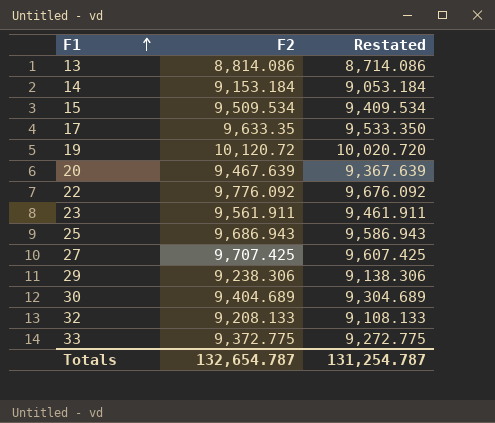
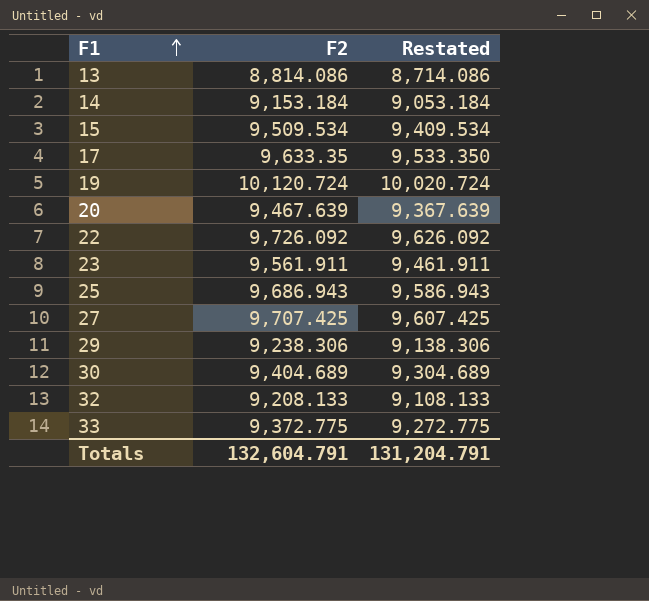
19 | F2: 10,120.72 -> 10,120.724
19 | Restated: 10,020.720 -> 10,020.724
22 | F2: 9,776.092 -> 9,726.092
22 | Restated: 9,676.092 -> 9,626.092
Totals | F2: 132,654.787 -> 132,604.791
Totals | Restated: 131,254.787 -> 131,204.791

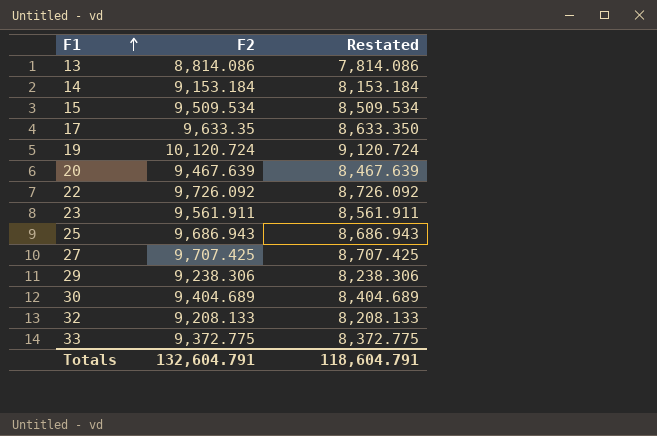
column Restated | formula: [F2] - 100 -> [F2] - 1000
Totals | Restated: 131,204.791 -> 118,604.791

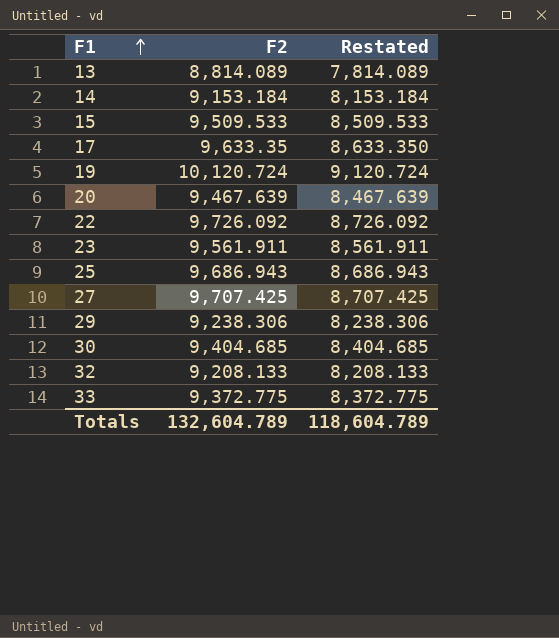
13 | F2: 8,814.086 -> 8,814.089
13 | Restated: 7,814.086 -> 7,814.089
15 | F2: 9,509.534 -> 9,509.533
15 | Restated: 8,509.534 -> 8,509.533
30 | F2: 9,404.689 -> 9,404.685
30 | Restated: 8,404.689 -> 8,404.685
Totals | F2: 132,604.791 -> 132,604.789
Totals | Restated: 118,604.791 -> 118,604.789

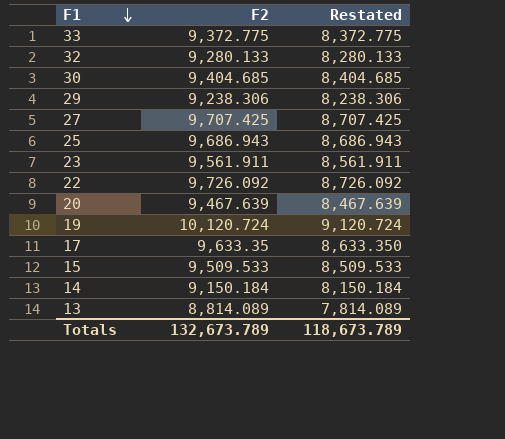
row order: F1 ascending -> F1 descending
32 | F2: 9,208.133 -> 9,280.133
32 | Restated: 8,208.133 -> 8,280.133
14 | F2: 9,153.184 -> 9,150.184
14 | Restated: 8,153.184 -> 8,150.184
Totals | F2: 132,604.789 -> 132,673.789
Totals | Restated: 118,604.789 -> 118,673.789

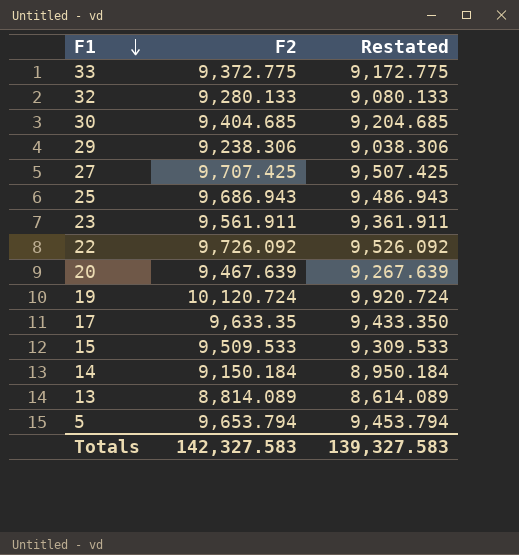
column Restated | formula: [F2] - 1000 -> [F2] - 200
row 5: none -> 9,653.794 | 9,453.794
Totals | F2: 132,673.789 -> 142,327.583
Totals | Restated: 118,673.789 -> 139,327.583

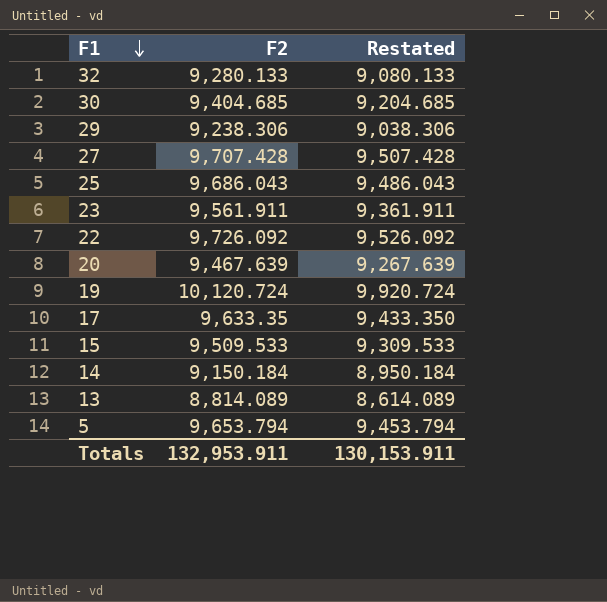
row 33: 9,372.775 | 9,172.775 -> none
27 | F2: 9,707.425 -> 9,707.428
27 | Restated: 9,507.425 -> 9,507.428
25 | F2: 9,686.943 -> 9,686.043
25 | Restated: 9,486.943 -> 9,486.043
Totals | F2: 142,327.583 -> 132,953.911
Totals | Restated: 139,327.583 -> 130,153.911

